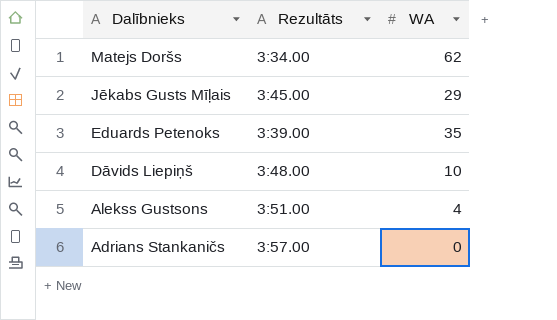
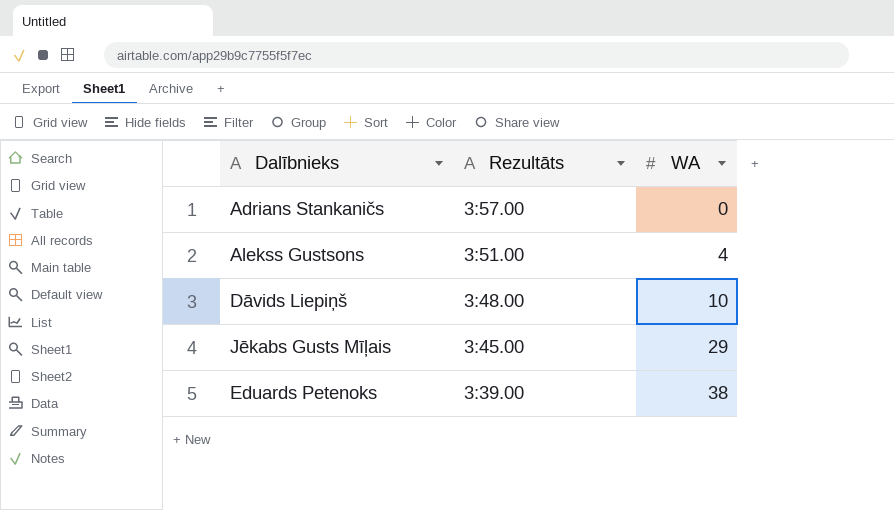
row order: Dalībnieks descending -> Rezultāts descending
row Matejs Doršs: 3:34.00 | 62 -> none
Eduards Petenoks | WA: 35 -> 38

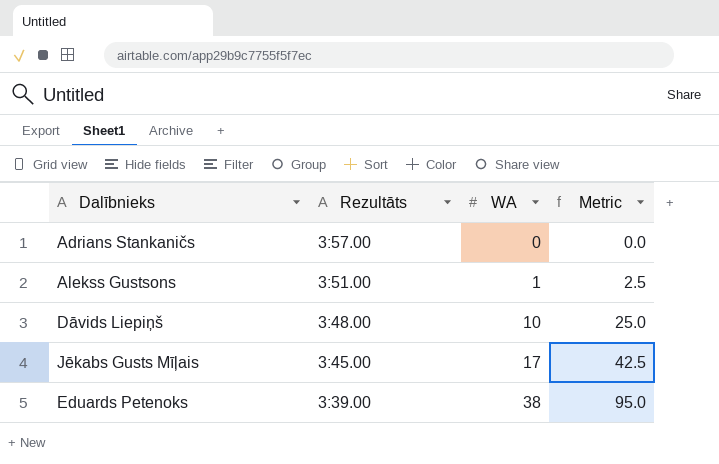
column Metric | formula: none -> [WA] * 2.5
Alekss Gustsons | WA: 4 -> 1
Jēkabs Gusts Mīļais | WA: 29 -> 17

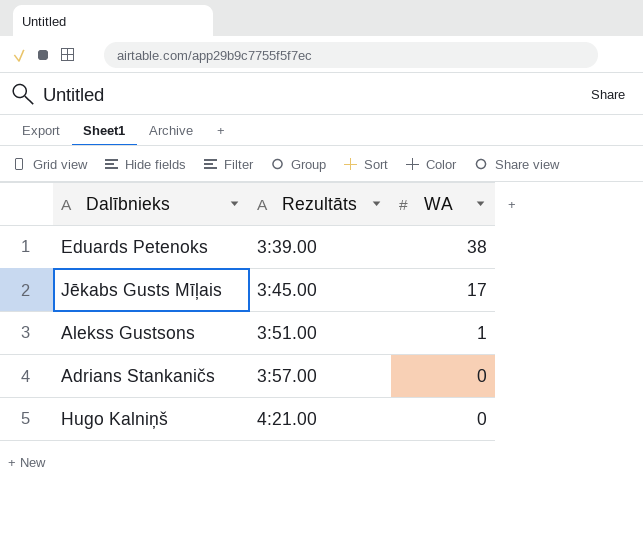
row order: Rezultāts descending -> Rezultāts ascending
column Metric | formula: [WA] * 2.5 -> none
row Dāvids Liepiņš: 3:48.00 | 10 | 25.0 -> none
row Hugo Kalniņš: none -> 4:21.00 | 0

